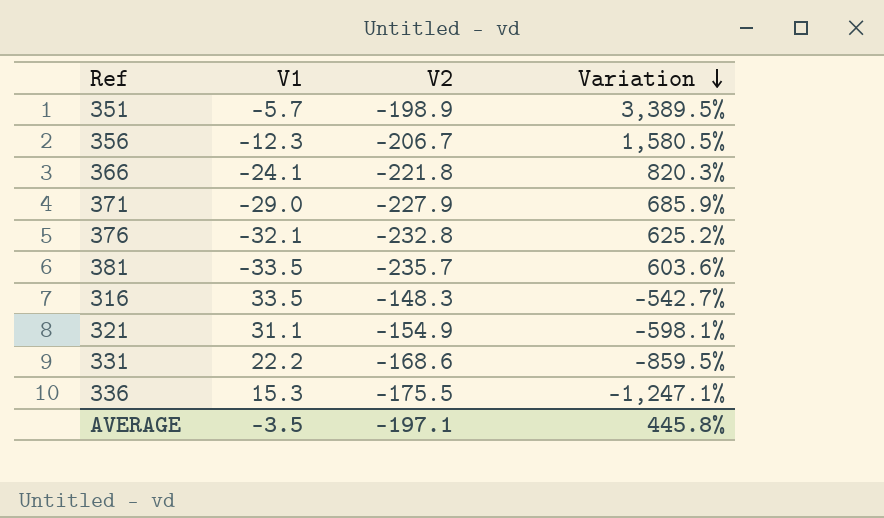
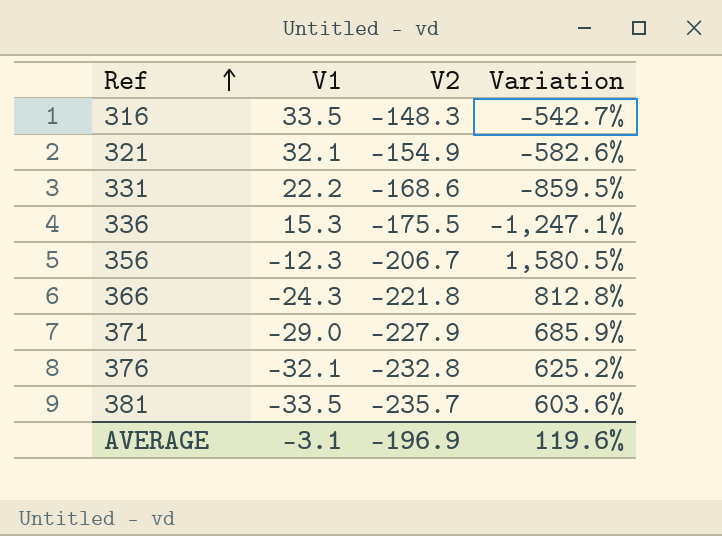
row order: Variation descending -> Ref ascending
row 351: -5.7 | -198.9 | 3,389.5% -> none
321 | V1: 31.1 -> 32.1
321 | Variation: -598.1% -> -582.6%
366 | V1: -24.1 -> -24.3
366 | Variation: 820.3% -> 812.8%
AVERAGE | V1: -3.5 -> -3.1
AVERAGE | V2: -197.1 -> -196.9
AVERAGE | Variation: 445.8% -> 119.6%

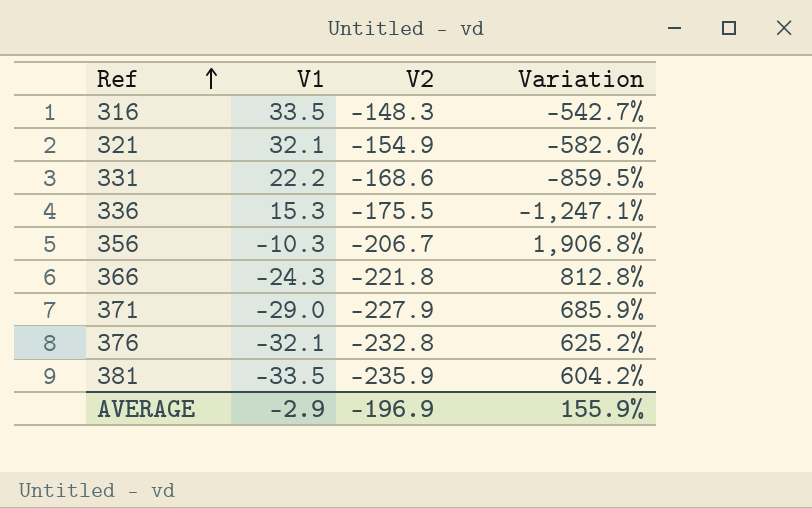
356 | V1: -12.3 -> -10.3
356 | Variation: 1,580.5% -> 1,906.8%
381 | V2: -235.7 -> -235.9
381 | Variation: 603.6% -> 604.2%
AVERAGE | V1: -3.1 -> -2.9
AVERAGE | Variation: 119.6% -> 155.9%

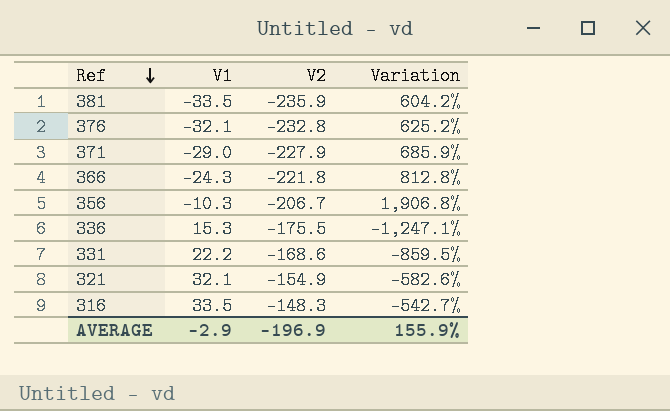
row order: Ref ascending -> Ref descending

